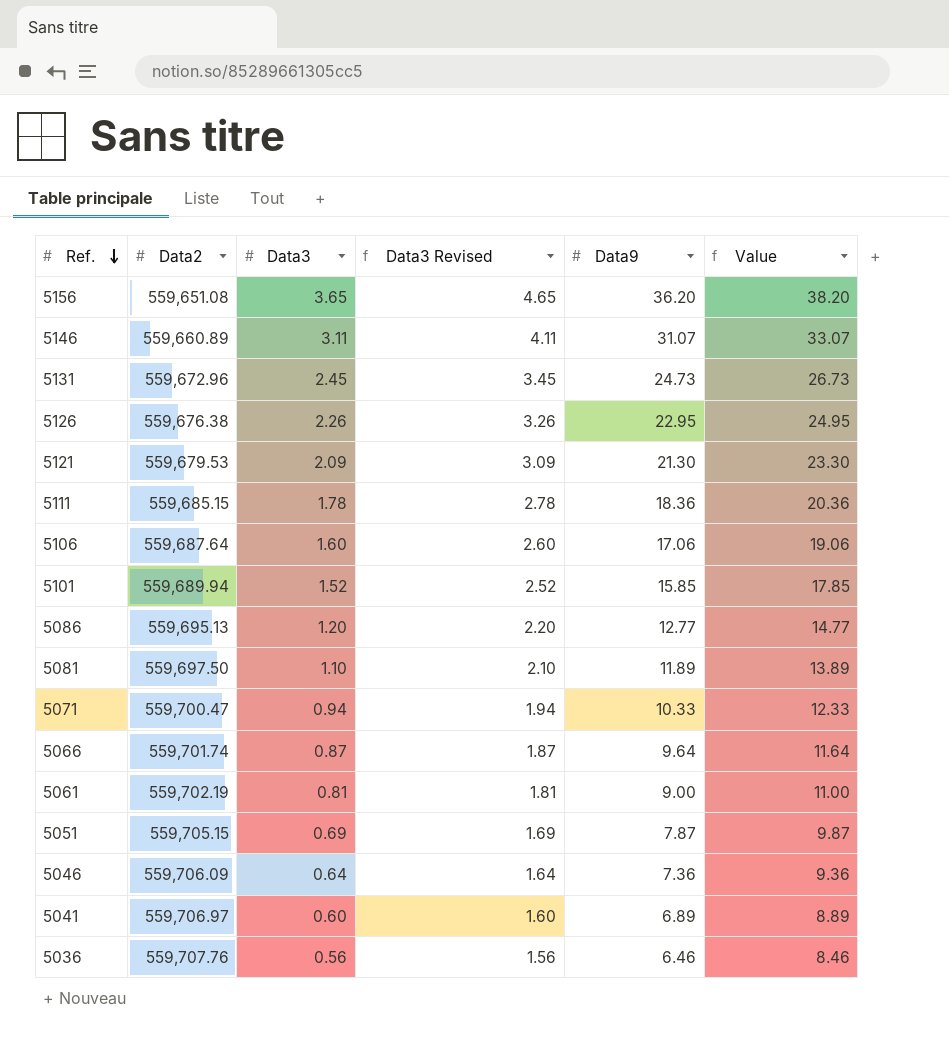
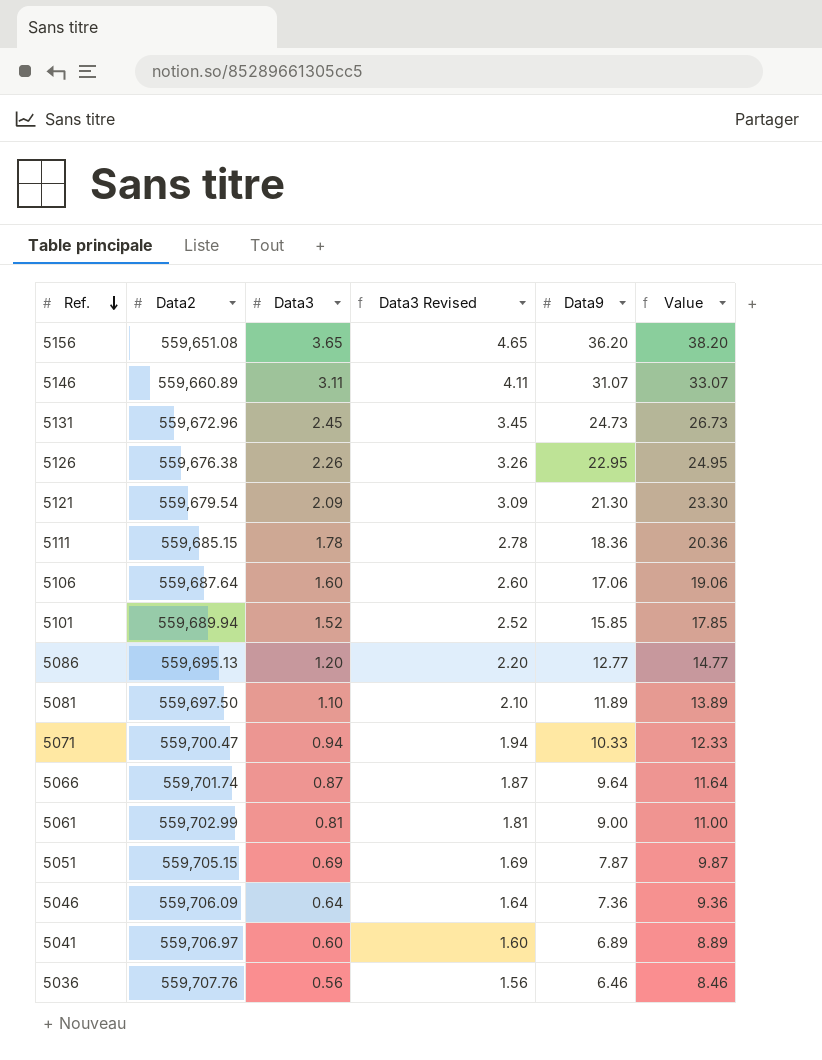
5121 | Data2: 559,679.53 -> 559,679.54
5061 | Data2: 559,702.19 -> 559,702.99

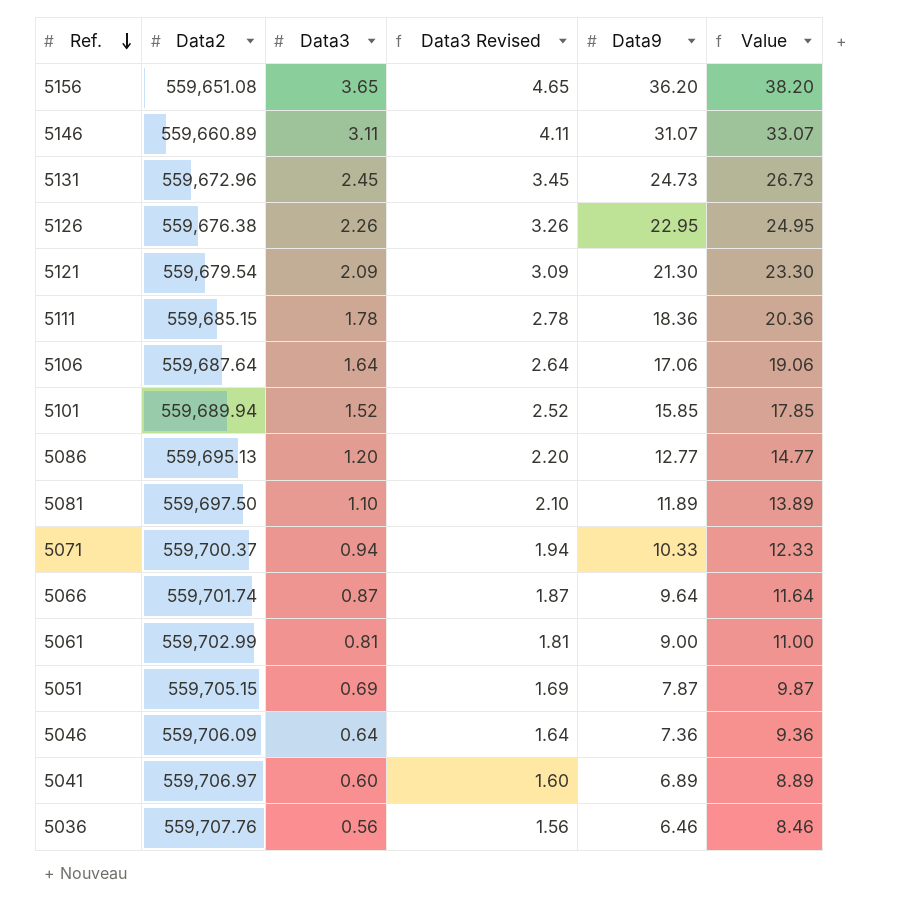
5106 | Data3: 1.60 -> 1.64
5106 | Data3 Revised: 2.60 -> 2.64
5071 | Data2: 559,700.47 -> 559,700.37

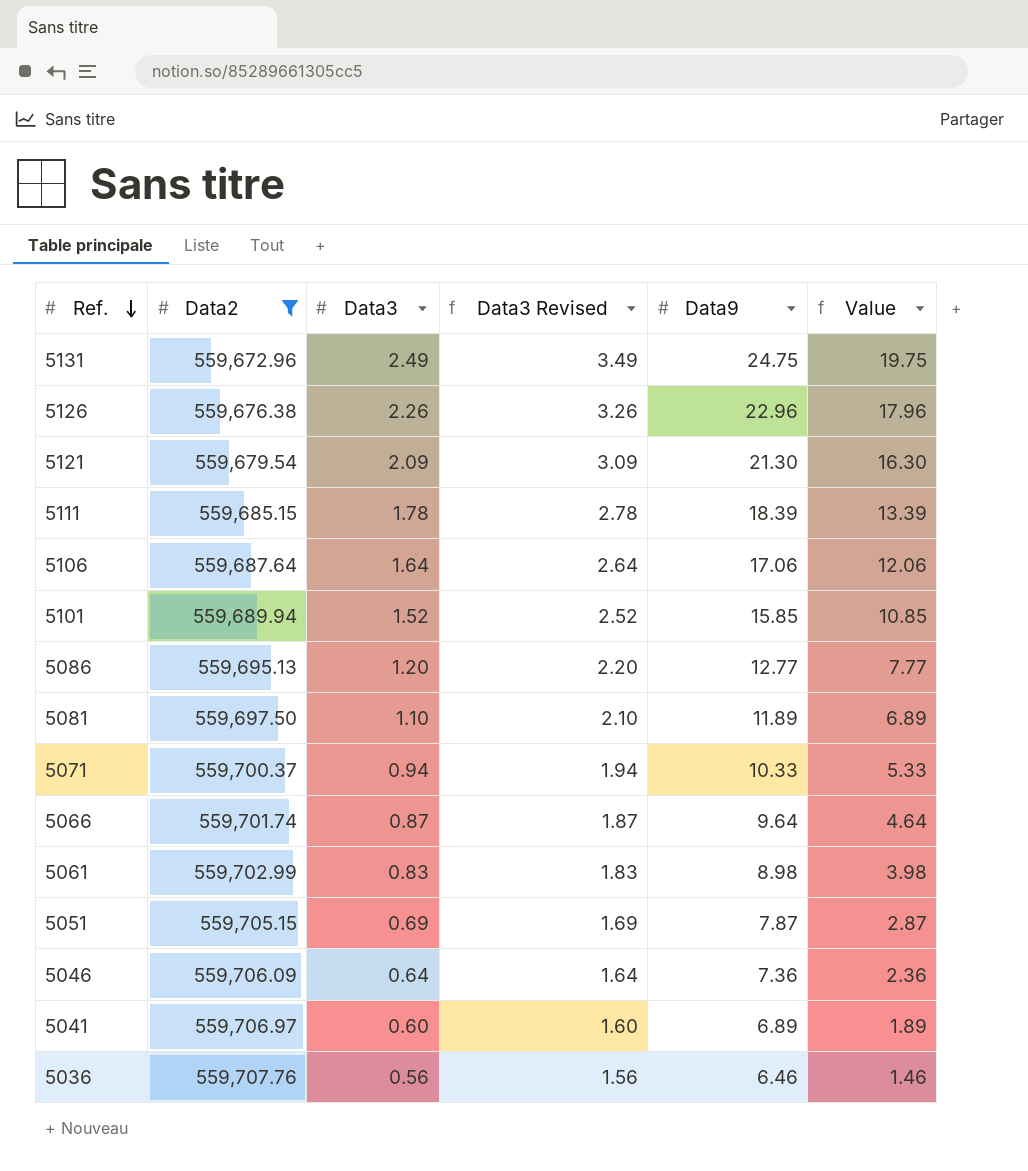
filter: none -> Data2 >= 559,672.96
column Value | formula: [Data9] + 2 -> [Data9] - 5
5131 | Data3: 2.45 -> 2.49
5131 | Data3 Revised: 3.45 -> 3.49
5131 | Data9: 24.73 -> 24.75
5126 | Data9: 22.95 -> 22.96
5111 | Data9: 18.36 -> 18.39
5061 | Data3: 0.81 -> 0.83
5061 | Data3 Revised: 1.81 -> 1.83
5061 | Data9: 9.00 -> 8.98

